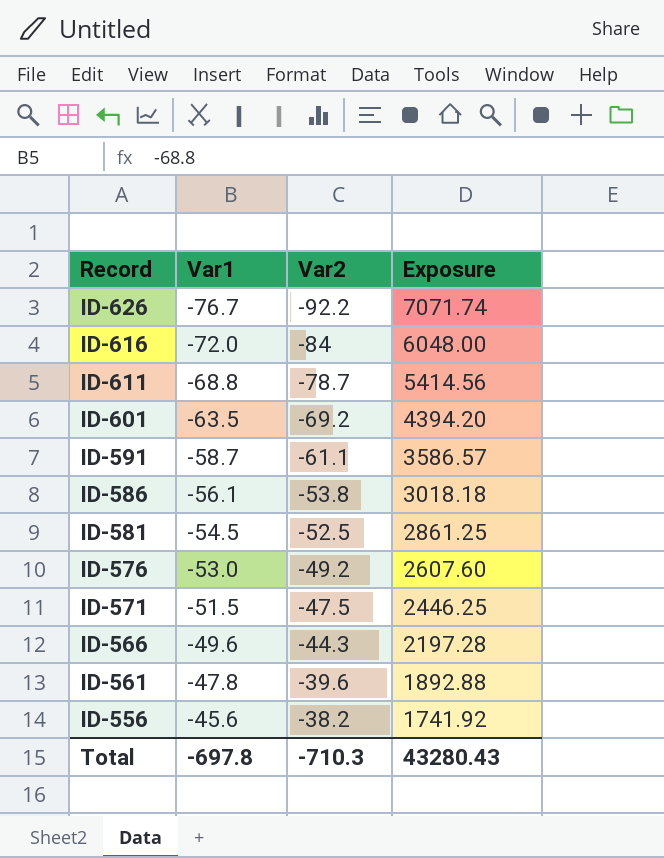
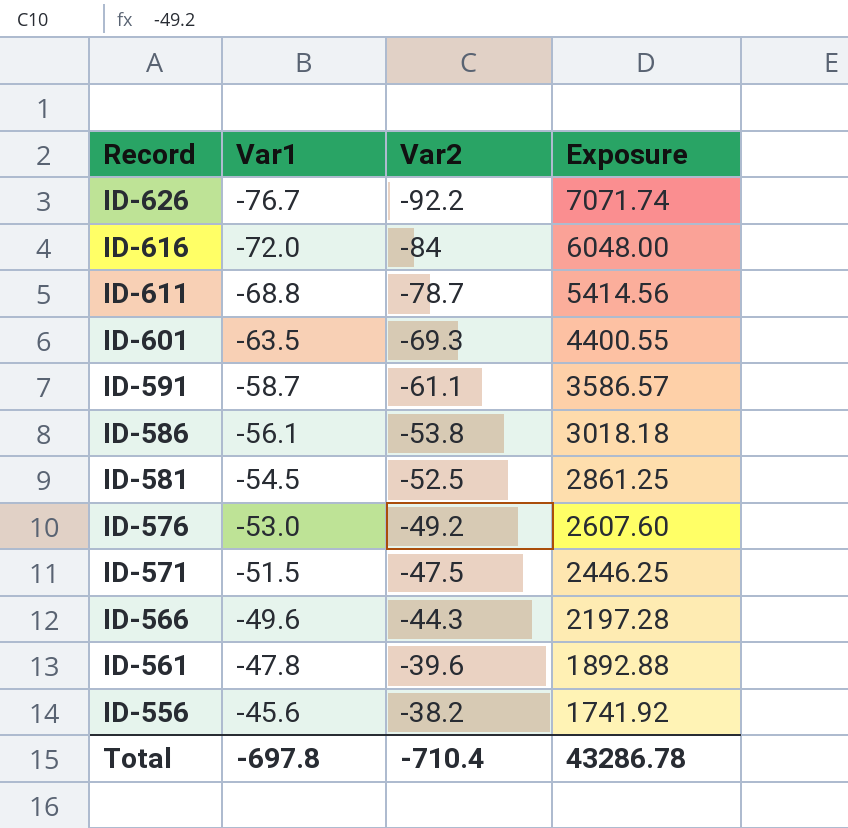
ID-601 | Var2: -69.2 -> -69.3
ID-601 | Exposure: 4394.20 -> 4400.55
Total | Var2: -710.3 -> -710.4
Total | Exposure: 43280.43 -> 43286.78

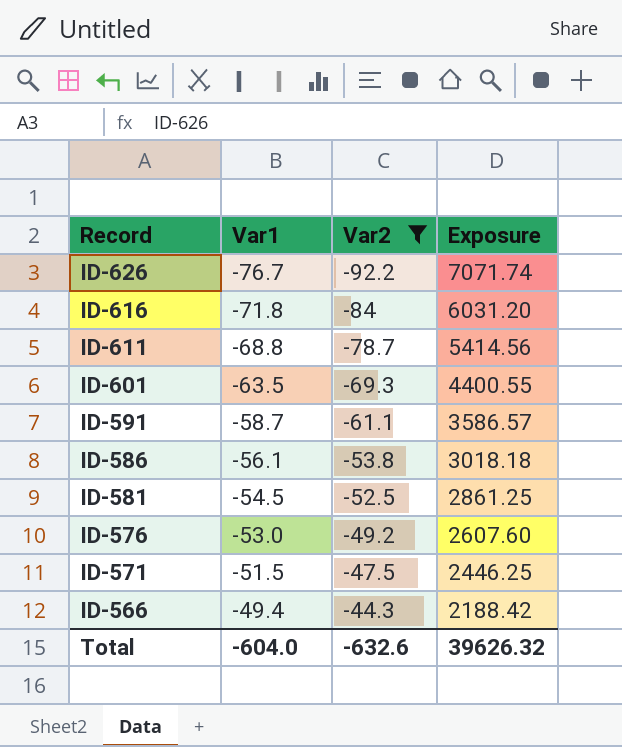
filter: none -> Var2 <= -44.3
ID-616 | Var1: -72.0 -> -71.8
ID-616 | Exposure: 6048.00 -> 6031.20
ID-566 | Var1: -49.6 -> -49.4
ID-566 | Exposure: 2197.28 -> 2188.42
Total | Var1: -697.8 -> -604.0
Total | Var2: -710.4 -> -632.6
Total | Exposure: 43286.78 -> 39626.32

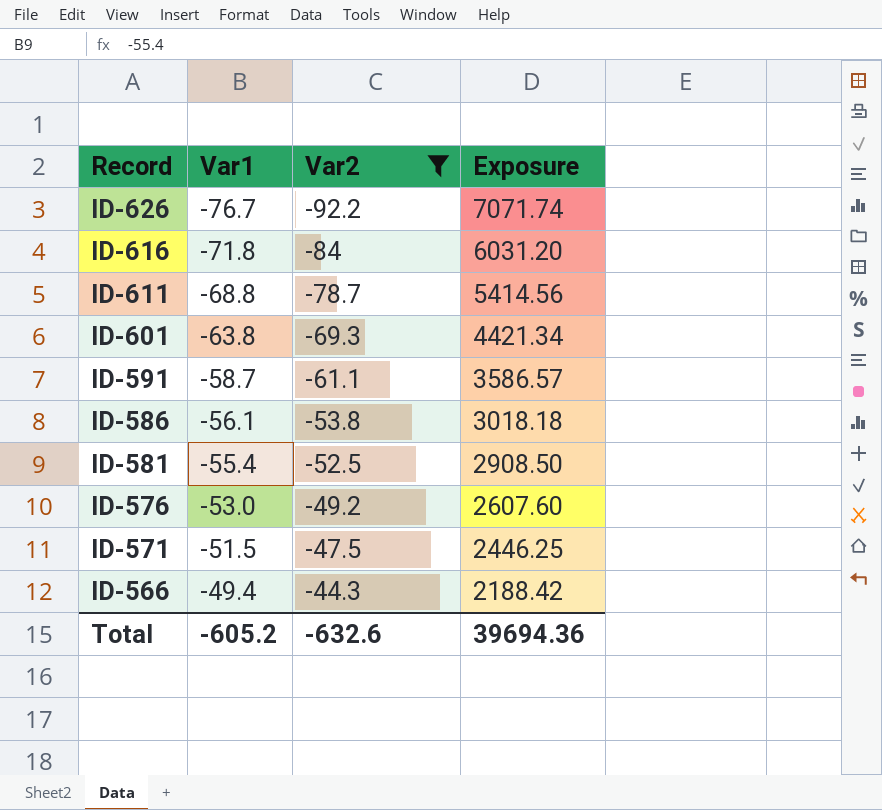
ID-601 | Var1: -63.5 -> -63.8
ID-601 | Exposure: 4400.55 -> 4421.34
ID-581 | Var1: -54.5 -> -55.4
ID-581 | Exposure: 2861.25 -> 2908.50
Total | Var1: -604.0 -> -605.2
Total | Exposure: 39626.32 -> 39694.36

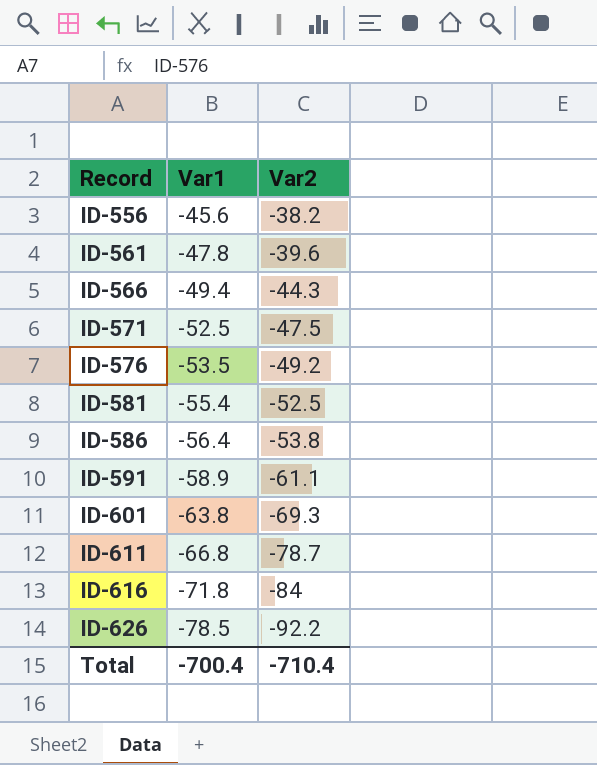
filter: Var2 <= -44.3 -> none
row order: Record descending -> Record ascending
column Exposure | formula: [Var1] * [Var2] -> none
ID-571 | Var1: -51.5 -> -52.5
ID-576 | Var1: -53.0 -> -53.5
ID-586 | Var1: -56.1 -> -56.4
ID-591 | Var1: -58.7 -> -58.9
ID-611 | Var1: -68.8 -> -66.8
ID-626 | Var1: -76.7 -> -78.5
Total | Var1: -605.2 -> -700.4
Total | Var2: -632.6 -> -710.4

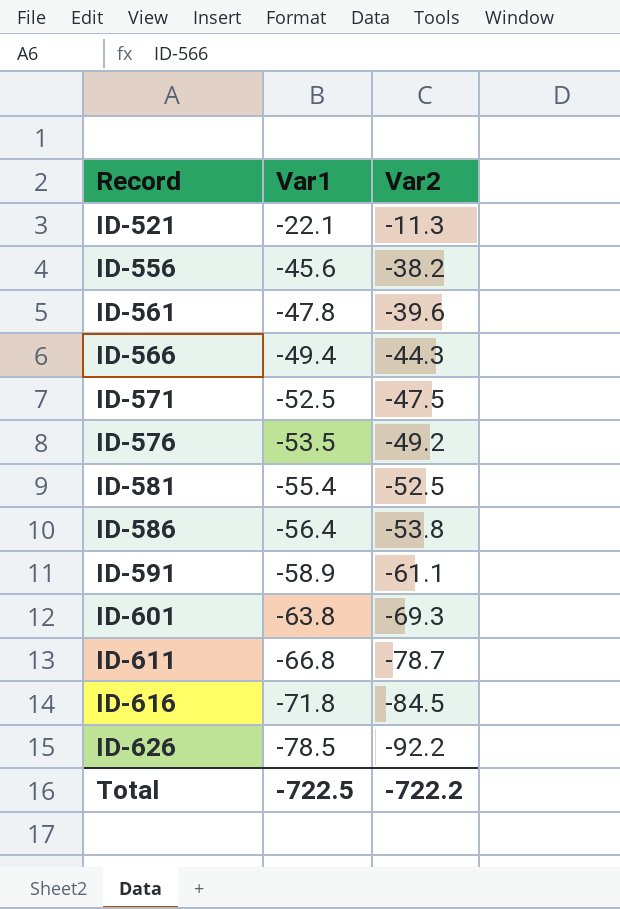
row ID-521: none -> -22.1 | -11.3
ID-616 | Var2: -84 -> -84.5
Total | Var1: -700.4 -> -722.5
Total | Var2: -710.4 -> -722.2

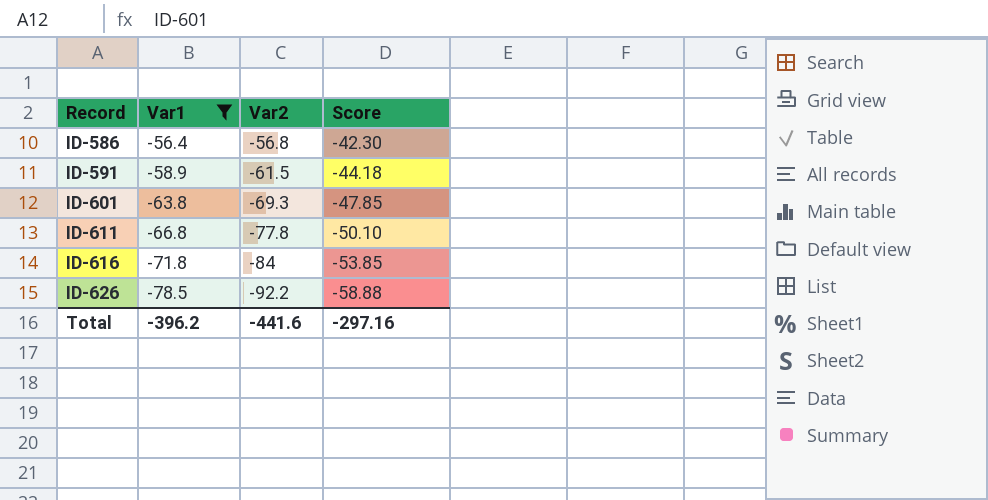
filter: none -> Var1 <= -56.4
column Score | formula: none -> [Var1] * 0.75
ID-586 | Var2: -53.8 -> -56.8
ID-591 | Var2: -61.1 -> -61.5
ID-611 | Var2: -78.7 -> -77.8
ID-616 | Var2: -84.5 -> -84
Total | Var1: -722.5 -> -396.2
Total | Var2: -722.2 -> -441.6

